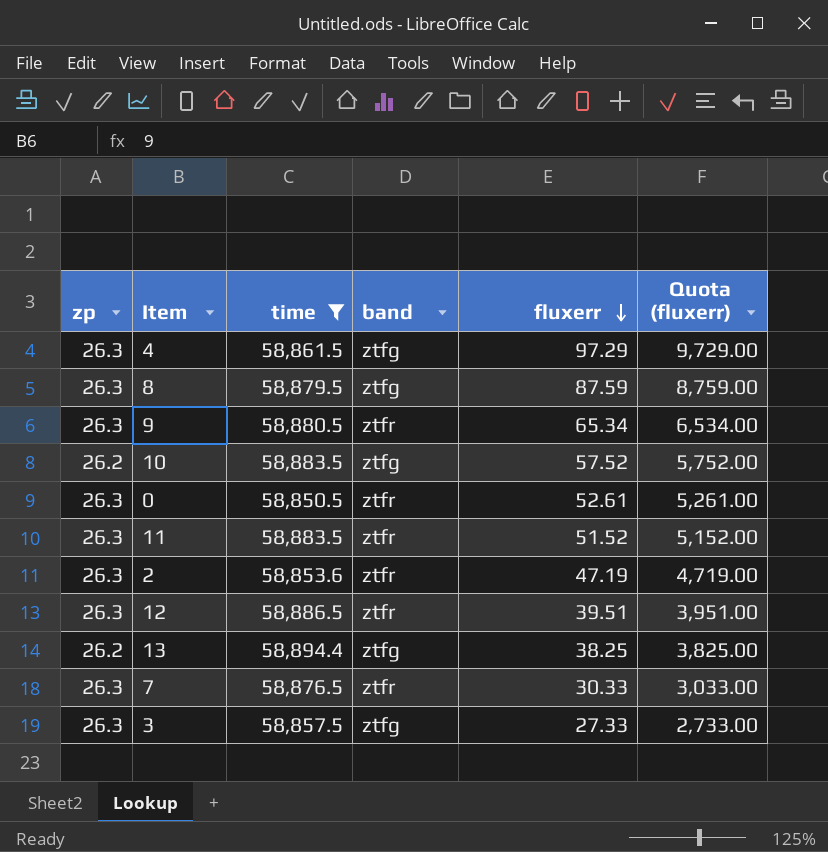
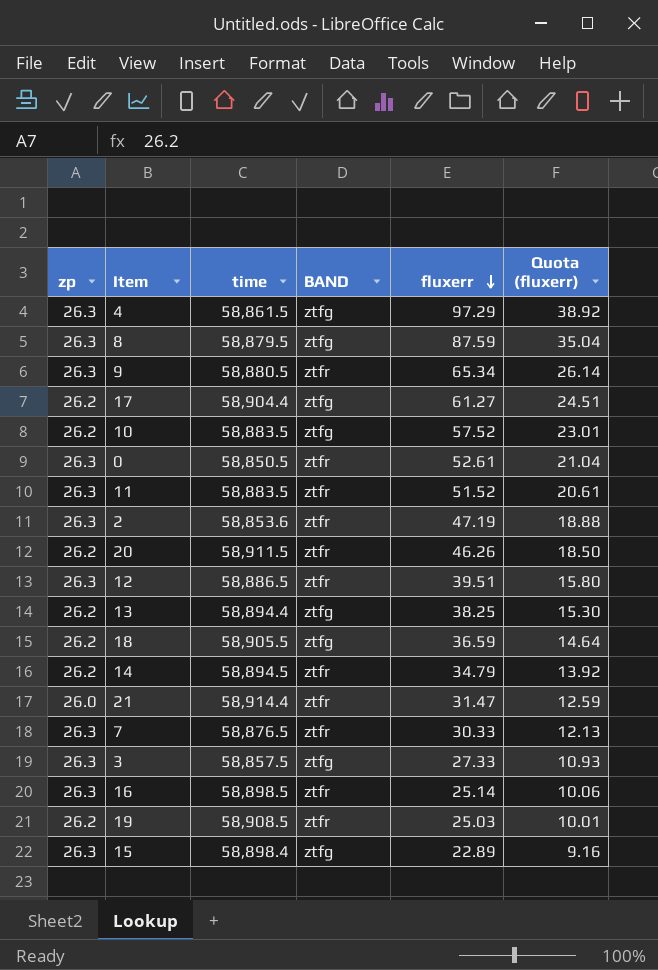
filter: time <= 58,894.4 -> none
column name: band -> BAND
column Quota (fluxerr) | formula: [fluxerr] * 100 -> [fluxerr] * 0.4

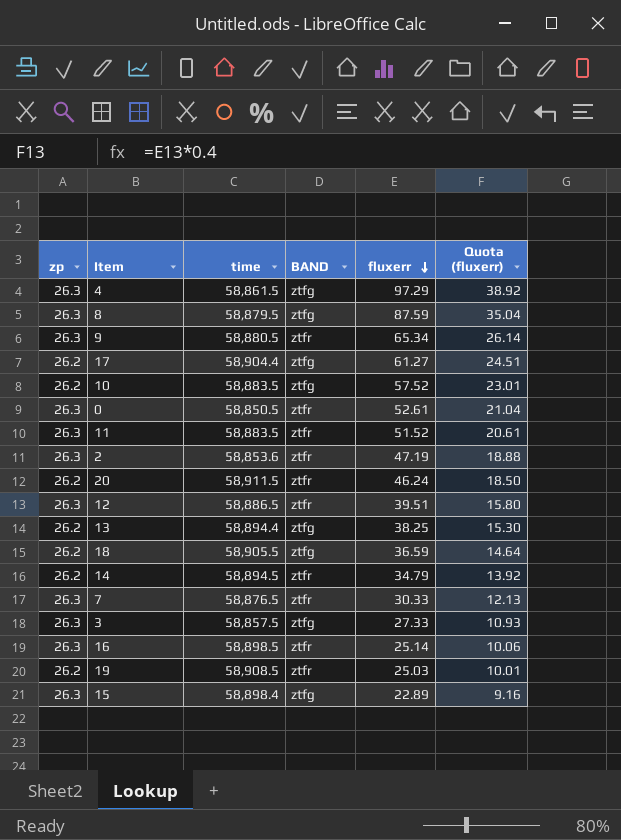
row 21: 26.0 | 58,914.4 | ztfr | 31.47 | 12.59 -> none
20 | fluxerr: 46.26 -> 46.24

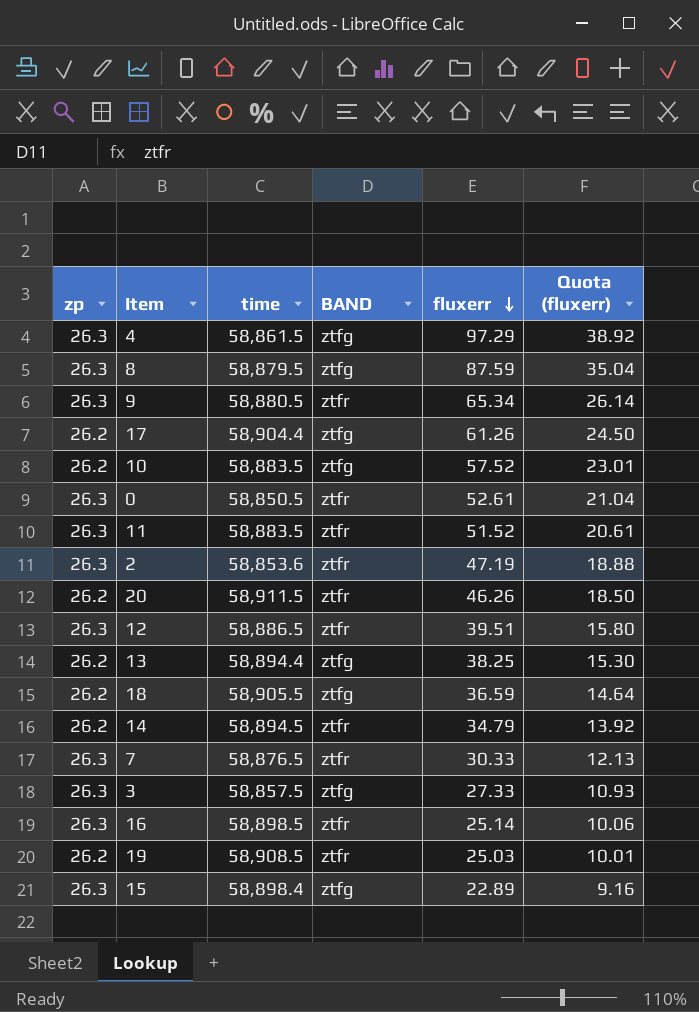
17 | fluxerr: 61.27 -> 61.26
17 | Quota (fluxerr): 24.51 -> 24.50
20 | fluxerr: 46.24 -> 46.26

